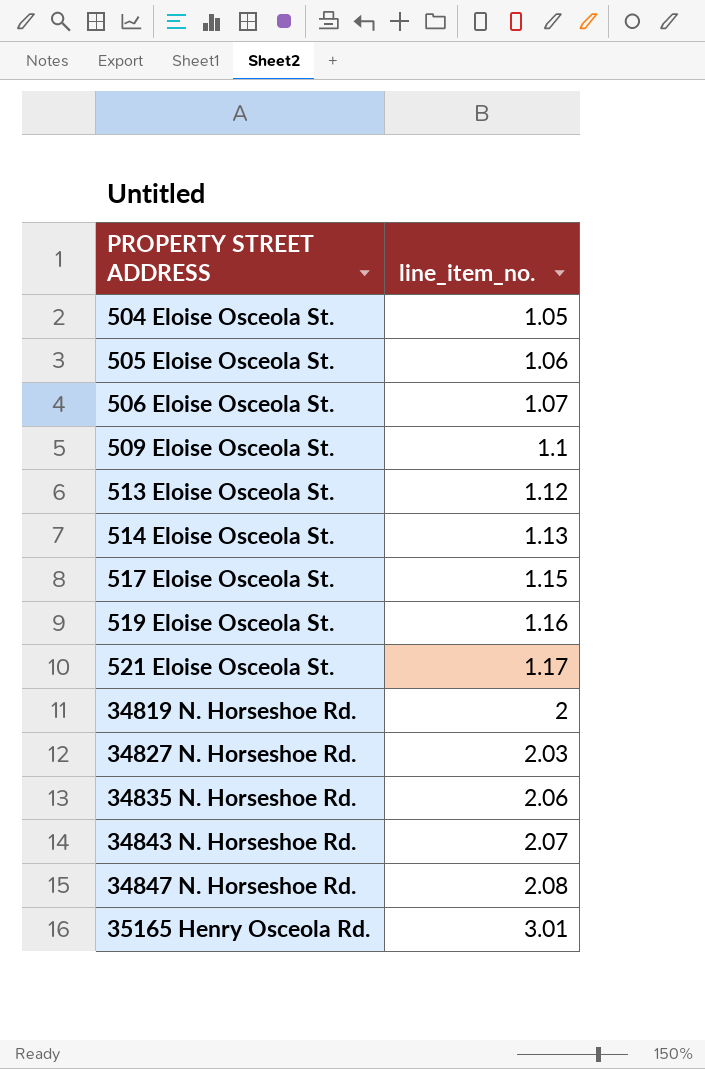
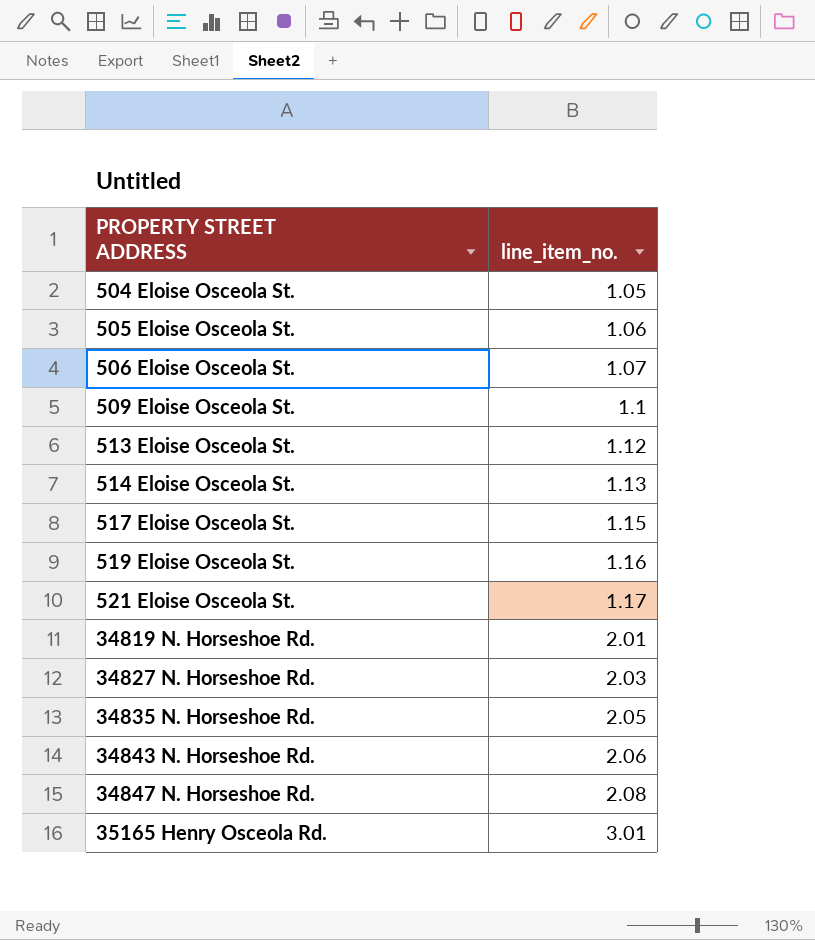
34819 N. Horseshoe Rd. | line_item_no.: 2 -> 2.01
34835 N. Horseshoe Rd. | line_item_no.: 2.06 -> 2.05
34843 N. Horseshoe Rd. | line_item_no.: 2.07 -> 2.06

